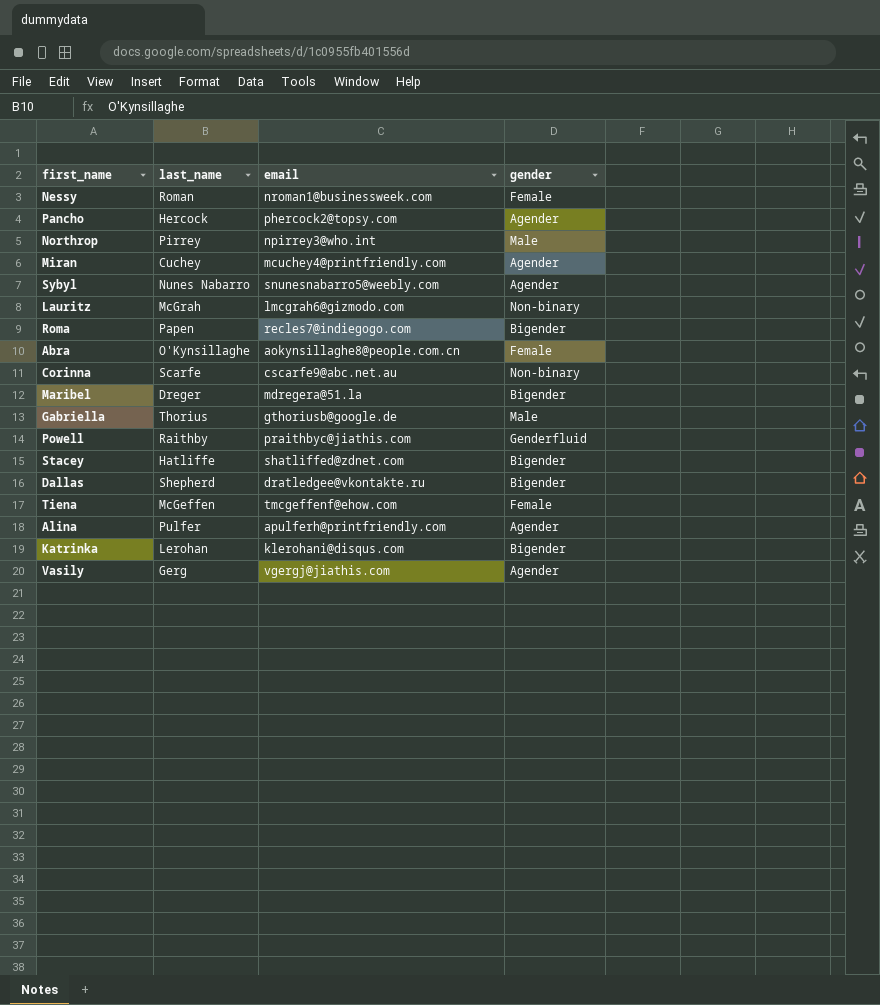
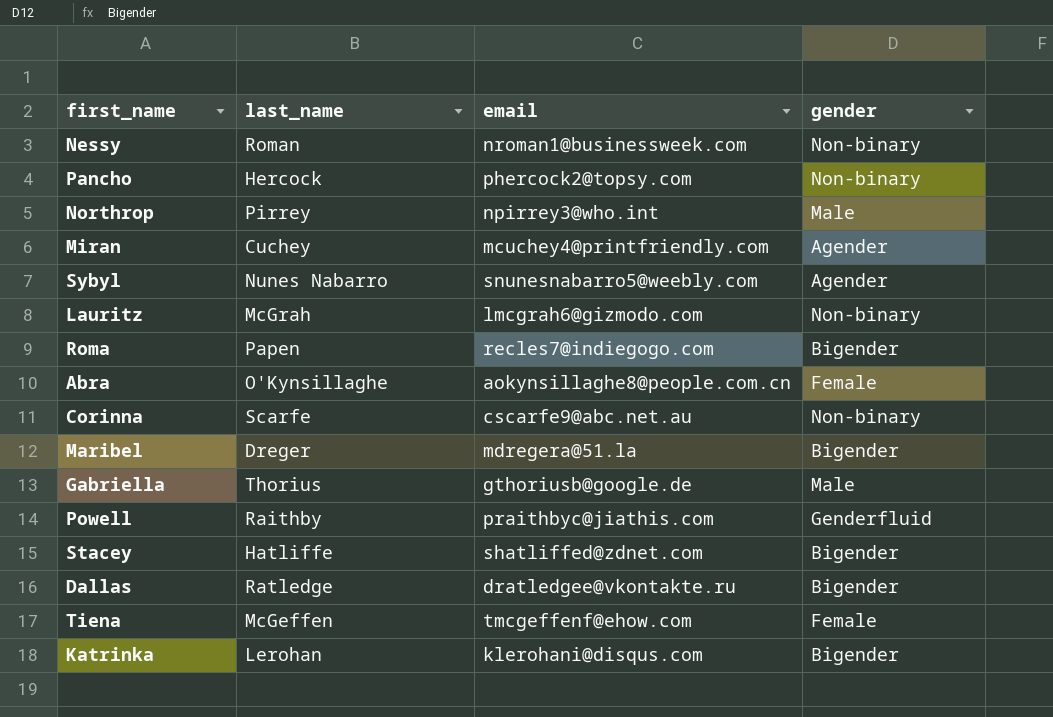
row Alina: Pulfer | apulferh@printfriendly.com | Agender -> none
row Vasily: Gerg | vgergj@jiathis.com | Agender -> none
Nessy | gender: Female -> Non-binary
Pancho | gender: Agender -> Non-binary
Dallas | last_name: Shepherd -> Ratledge

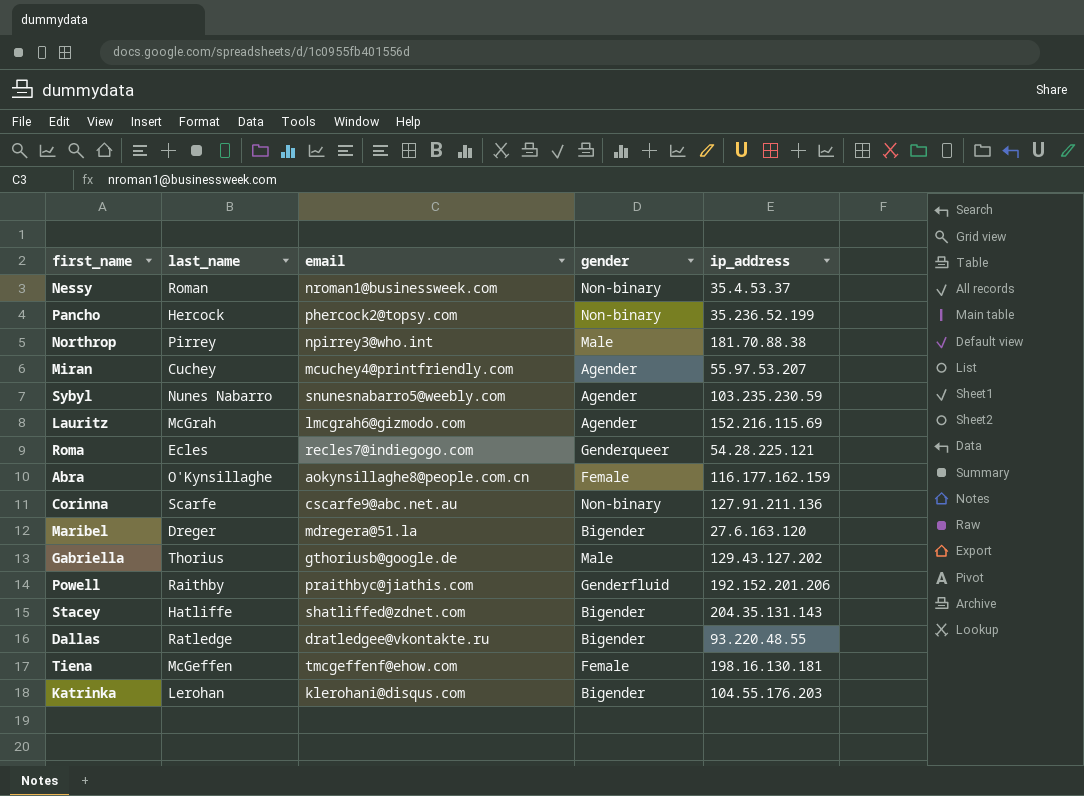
column ip_address | position: none -> 5
Lauritz | gender: Non-binary -> Agender
Roma | last_name: Papen -> Ecles
Roma | gender: Bigender -> Genderqueer

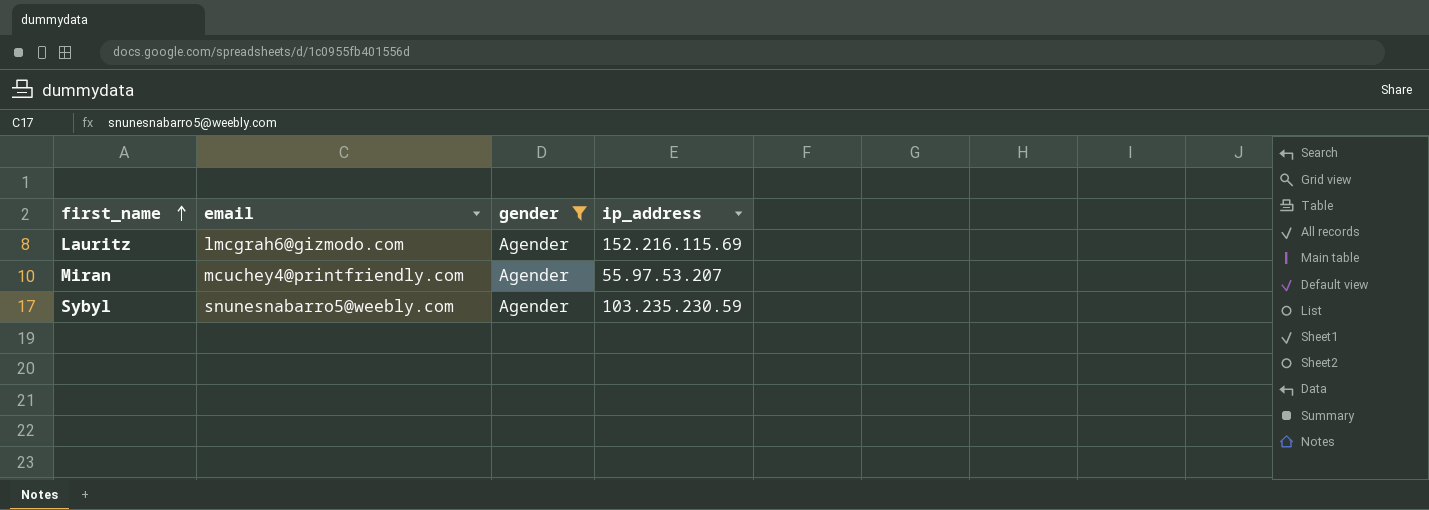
filter: none -> gender = Agender
row order: none -> first_name ascending
column last_name | position: 2 -> none

